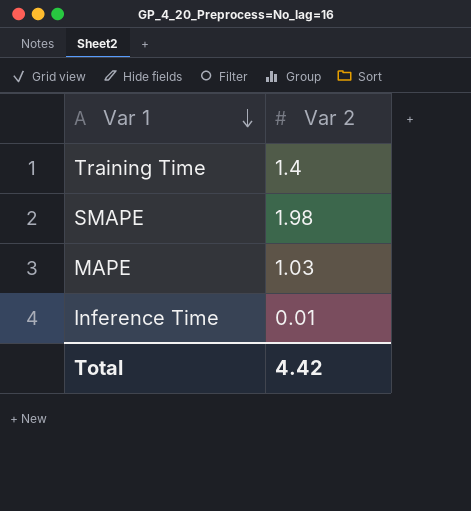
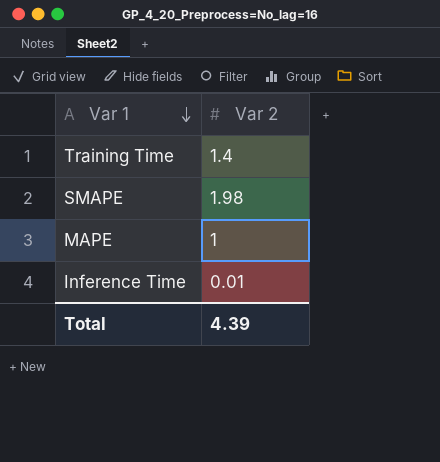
MAPE | Var 2: 1.03 -> 1
Total | Var 2: 4.42 -> 4.39

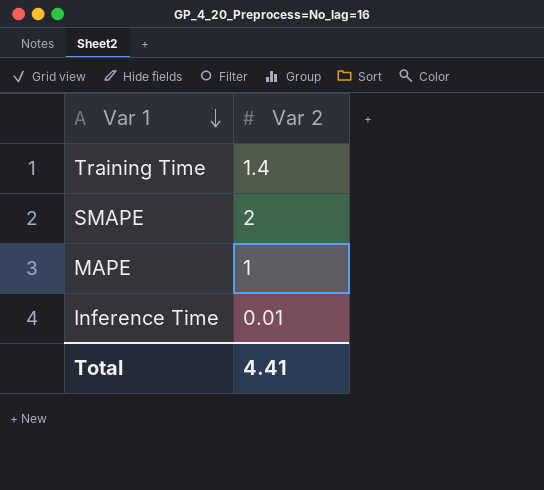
SMAPE | Var 2: 1.98 -> 2
Total | Var 2: 4.39 -> 4.41

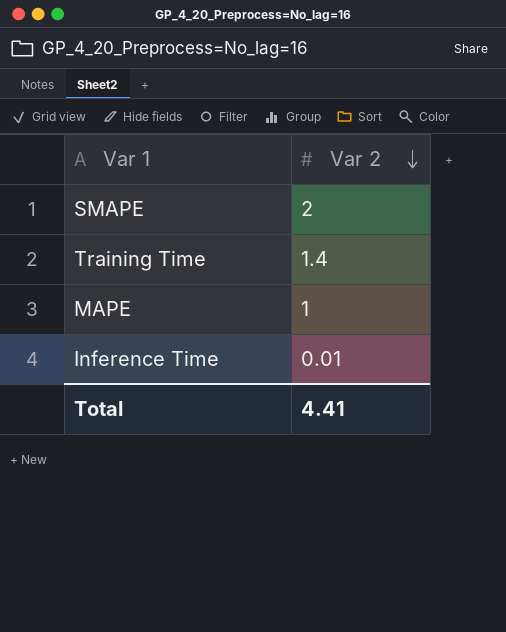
row order: Var 1 descending -> Var 2 descending

